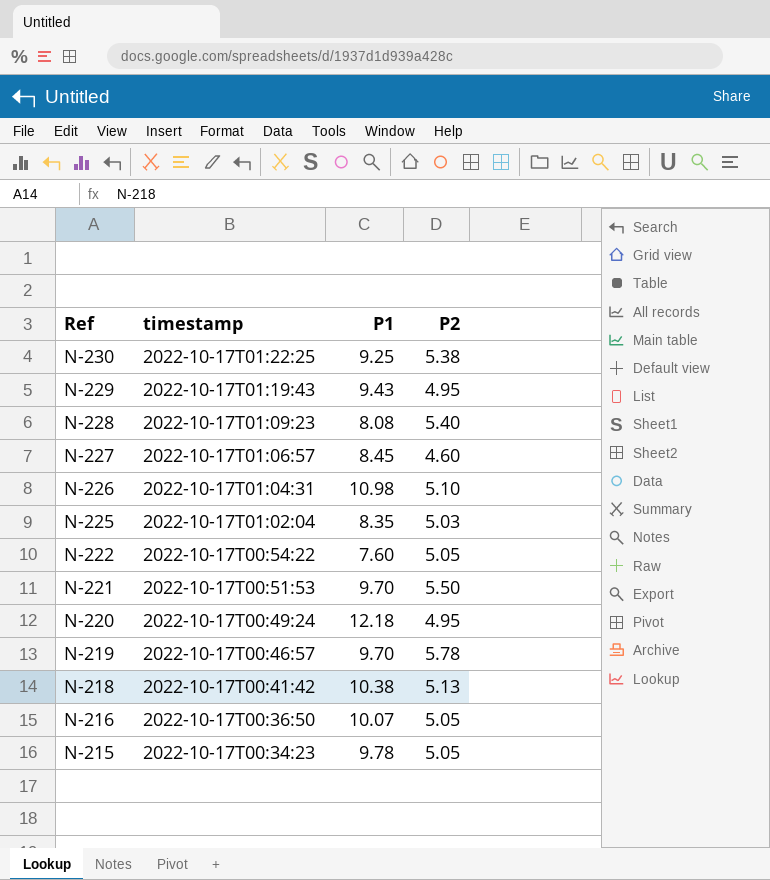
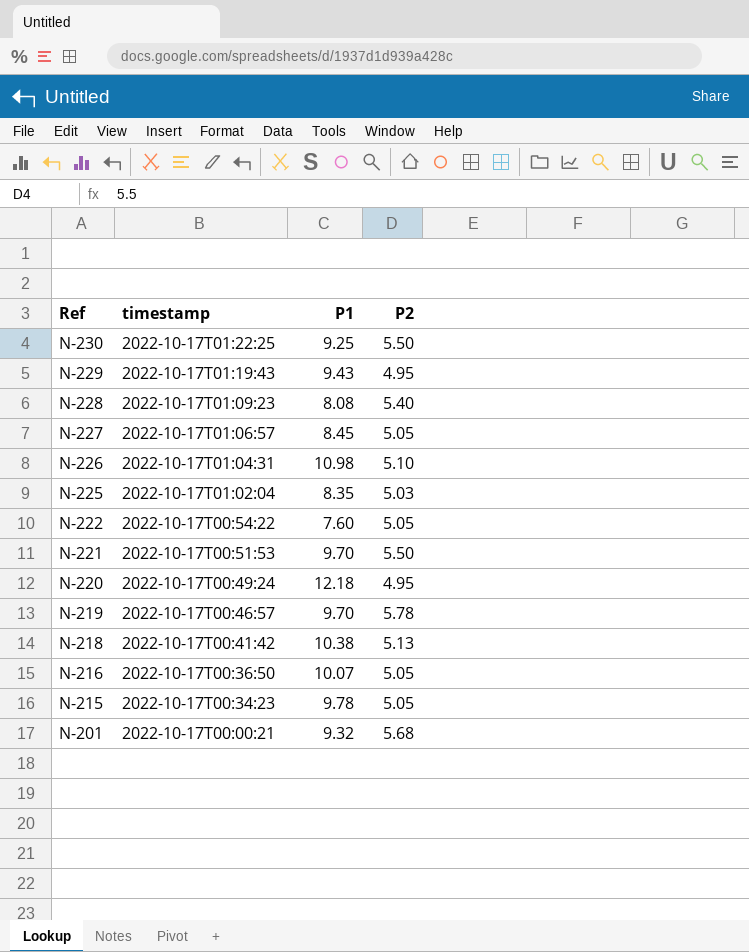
N-230 | P2: 5.38 -> 5.50
N-227 | P2: 4.60 -> 5.05
row N-201: none -> 2022-10-17T00:00:21 | 9.32 | 5.68

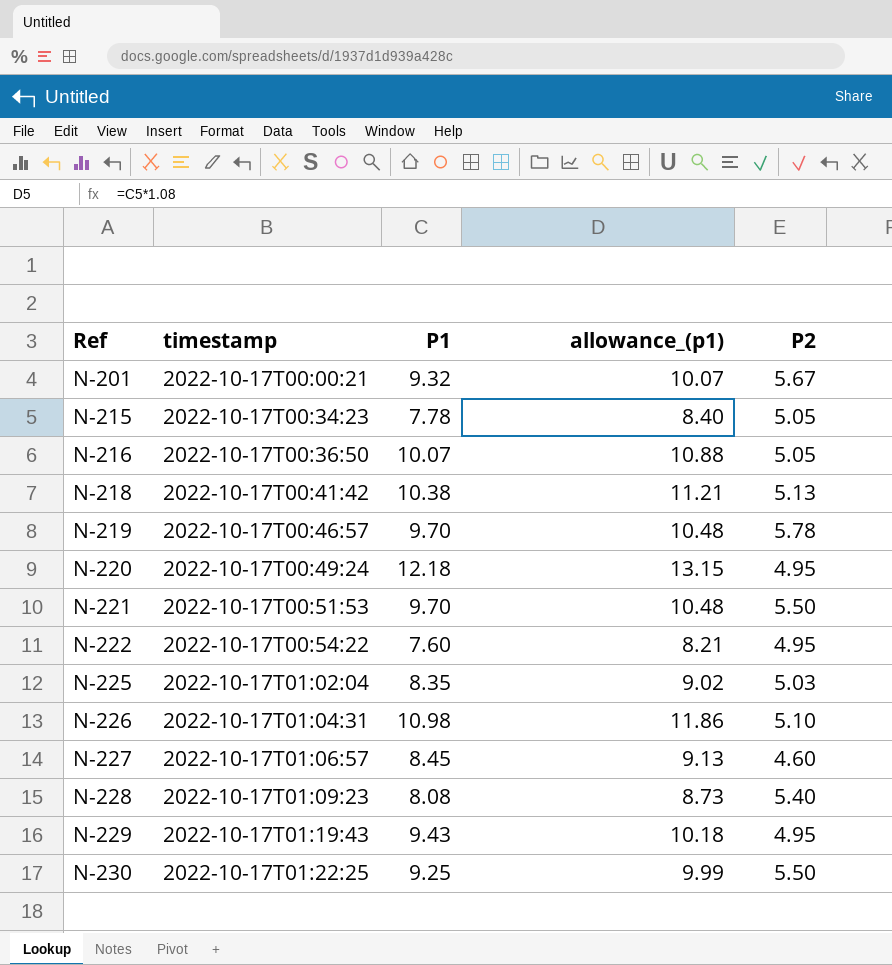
row order: Ref descending -> Ref ascending
column allowance_(p1) | formula: none -> [P1] * 1.08
N-201 | P2: 5.68 -> 5.67
N-215 | P1: 9.78 -> 7.78
N-222 | P2: 5.05 -> 4.95
N-227 | P2: 5.05 -> 4.60

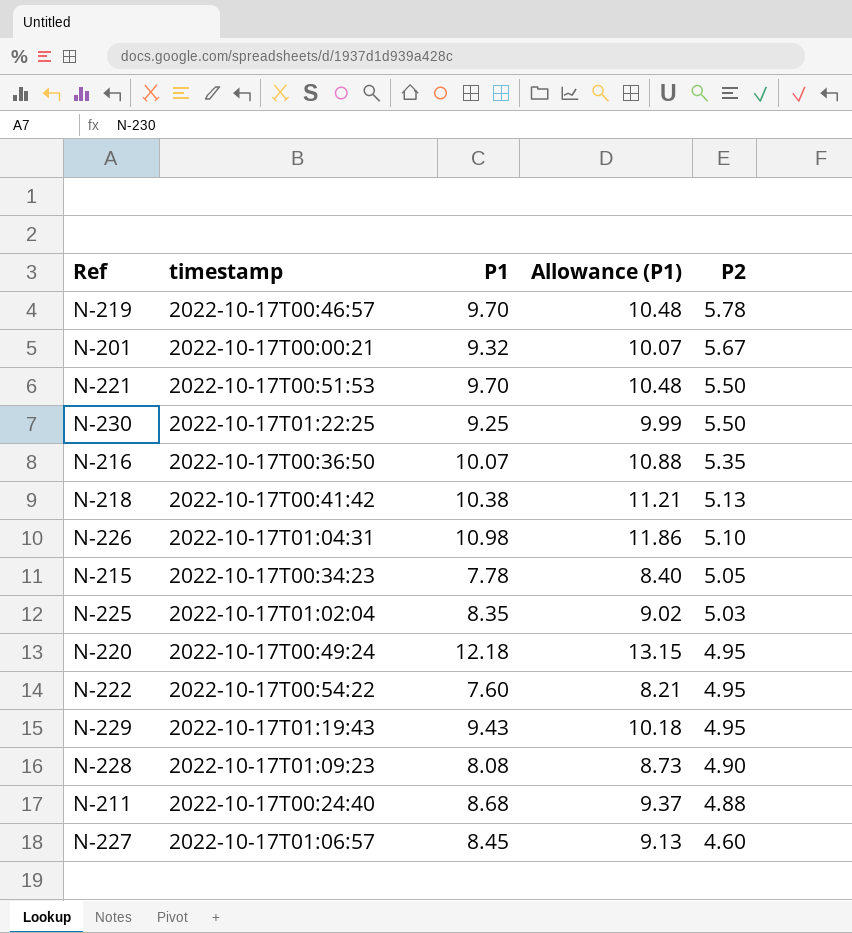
row order: Ref ascending -> P2 descending
column name: allowance_(p1) -> Allowance (P1)
N-216 | P2: 5.05 -> 5.35
N-228 | P2: 5.40 -> 4.90
row N-211: none -> 2022-10-17T00:24:40 | 8.68 | 9.37 | 4.88

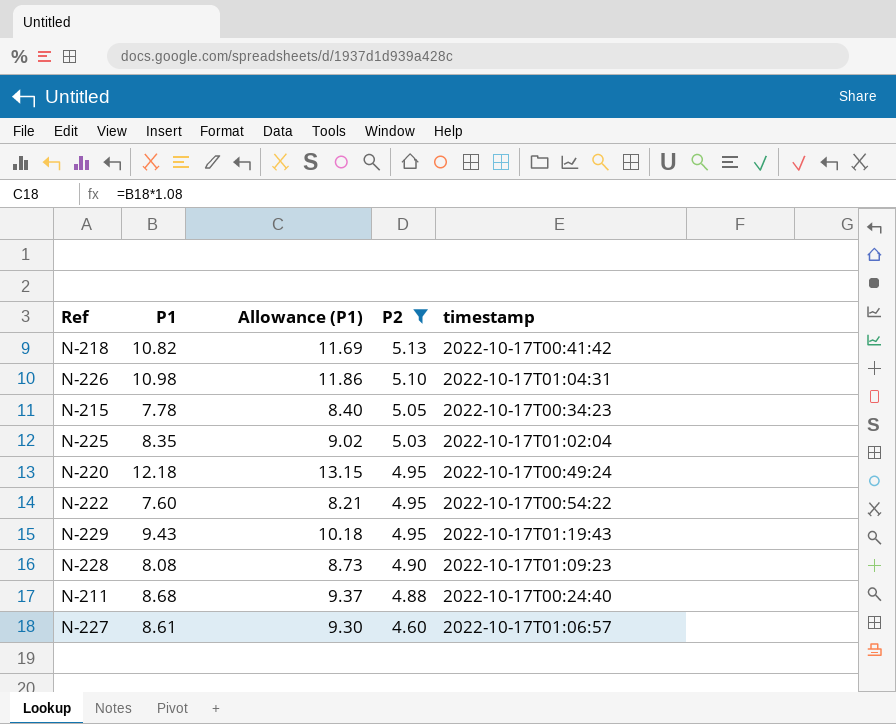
filter: none -> P2 <= 5.13
column timestamp | position: 2 -> 5
N-218 | P1: 10.38 -> 10.82
N-218 | Allowance (P1): 11.21 -> 11.69
N-227 | P1: 8.45 -> 8.61
N-227 | Allowance (P1): 9.13 -> 9.30

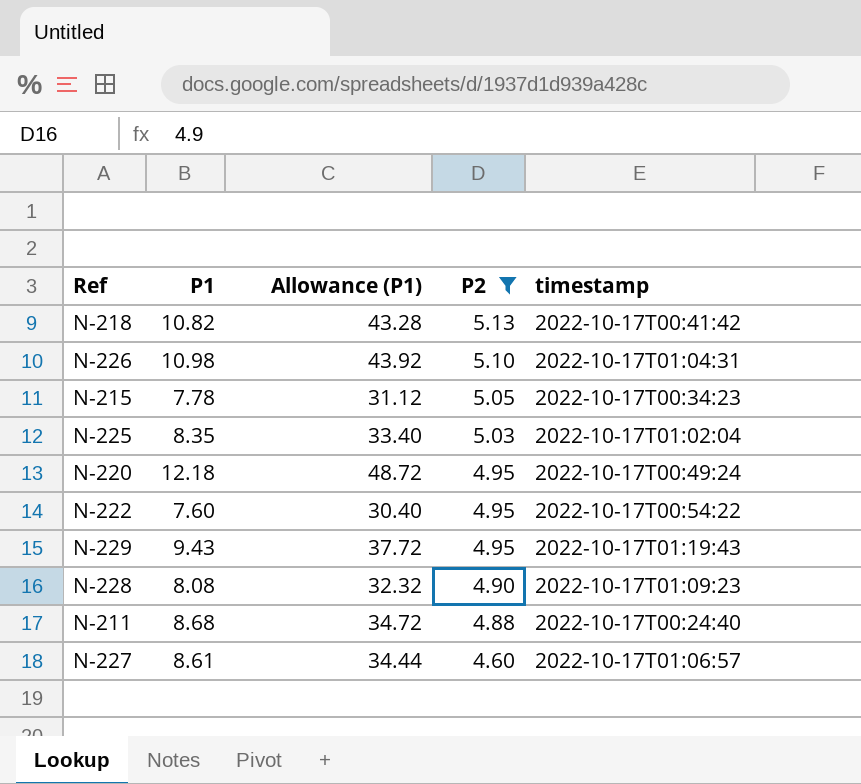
column Allowance (P1) | formula: [P1] * 1.08 -> [P1] * 4

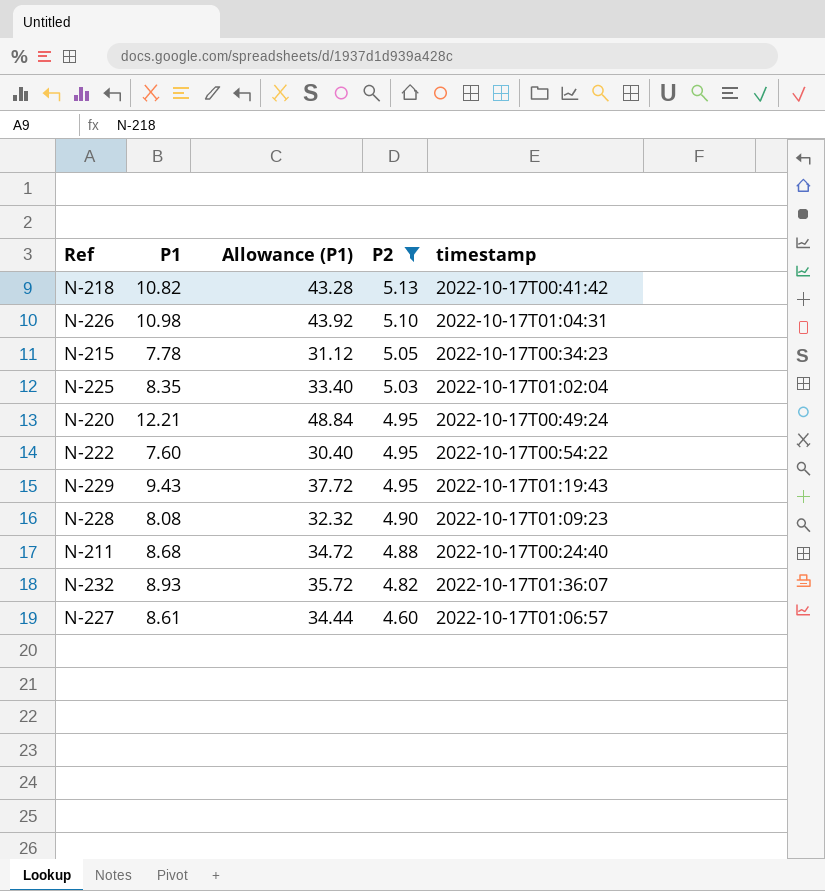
N-220 | P1: 12.18 -> 12.21
N-220 | Allowance (P1): 48.72 -> 48.84
row N-232: none -> 8.93 | 35.72 | 4.82 | 2022-10-17T01:36:07

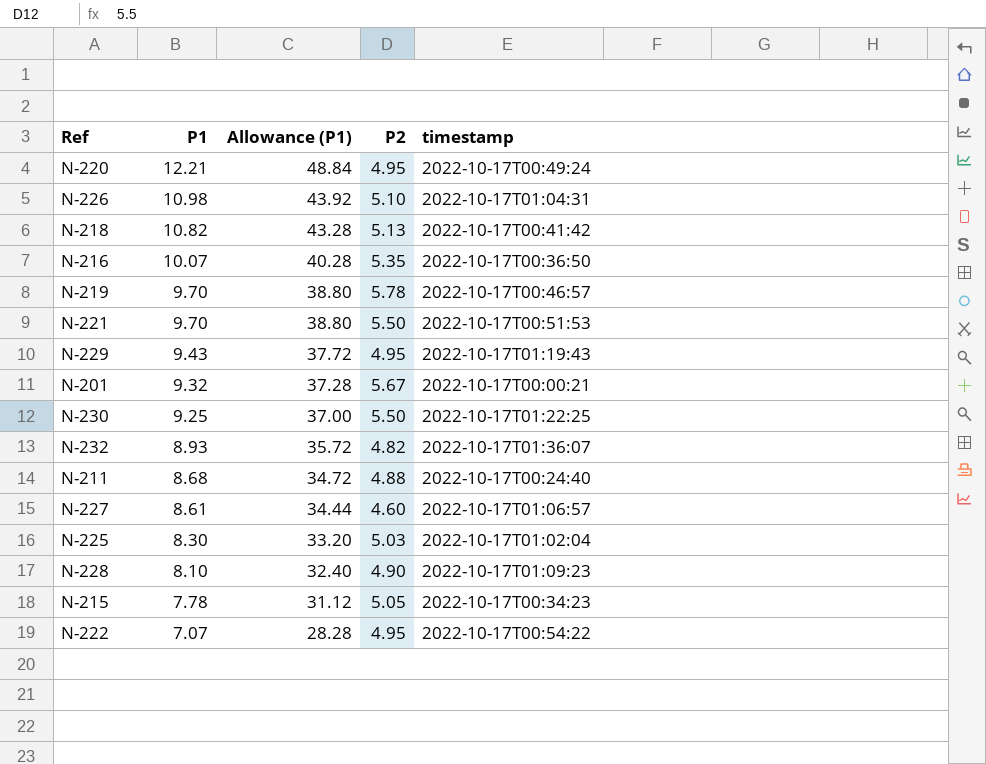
filter: P2 <= 5.13 -> none
row order: P2 descending -> P1 descending
N-225 | P1: 8.35 -> 8.30
N-225 | Allowance (P1): 33.40 -> 33.20
N-228 | P1: 8.08 -> 8.10
N-228 | Allowance (P1): 32.32 -> 32.40
N-222 | P1: 7.60 -> 7.07
N-222 | Allowance (P1): 30.40 -> 28.28

